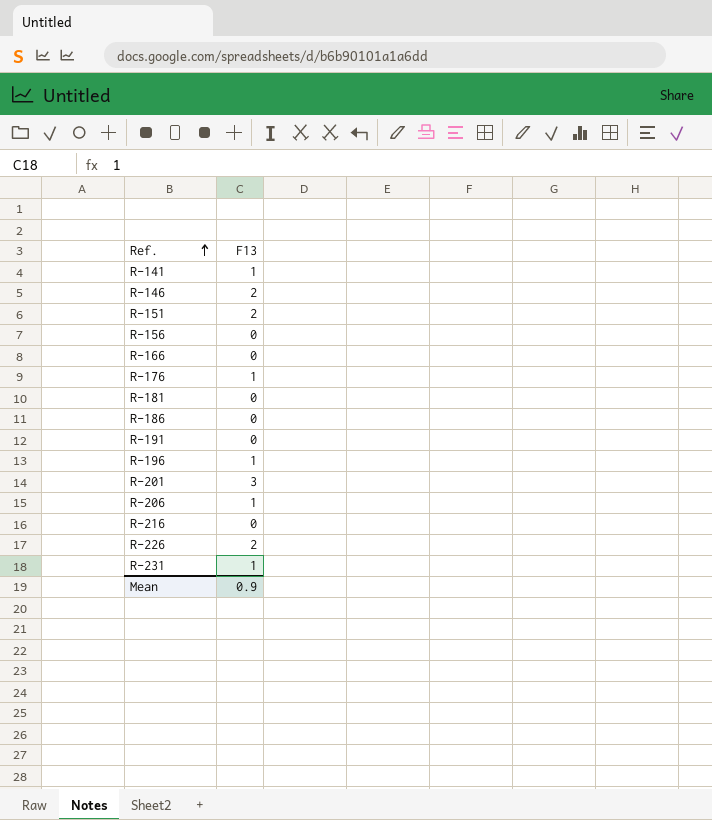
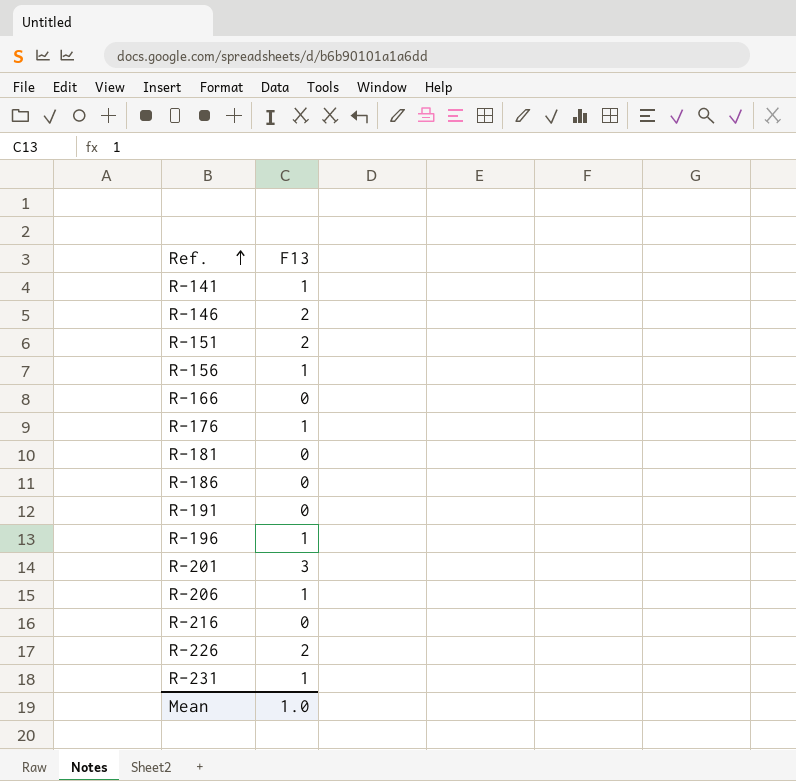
R-156 | F13: 0 -> 1
Mean | F13: 0.9 -> 1.0

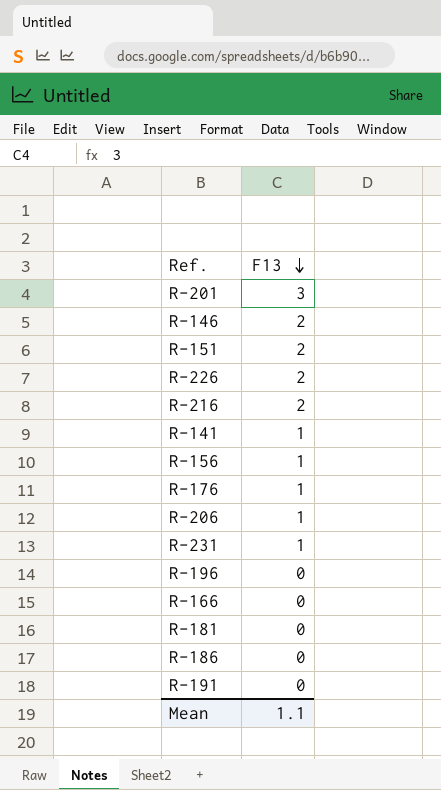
row order: Ref. ascending -> F13 descending
R-216 | F13: 0 -> 2
R-196 | F13: 1 -> 0
Mean | F13: 1.0 -> 1.1

